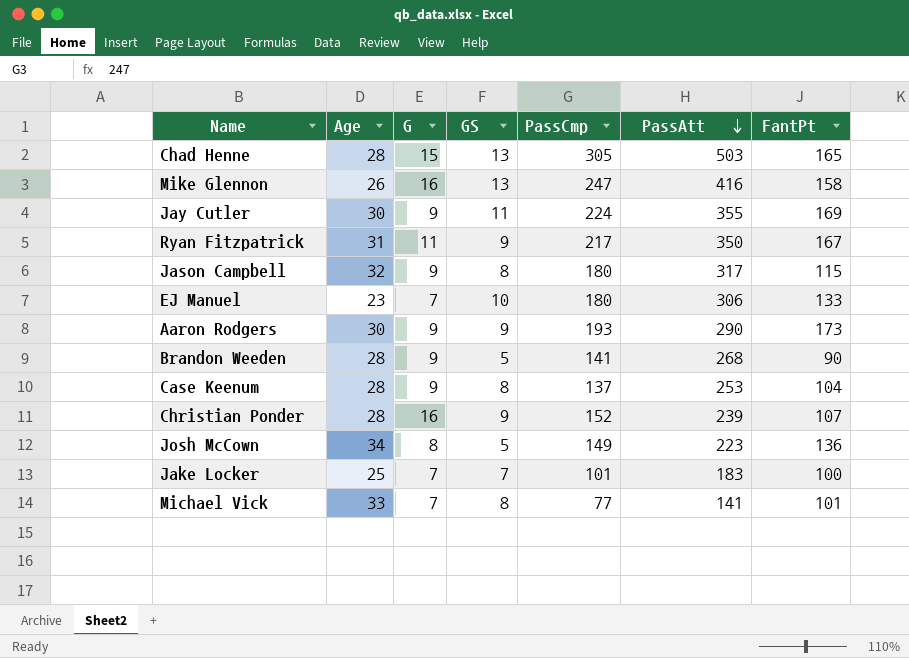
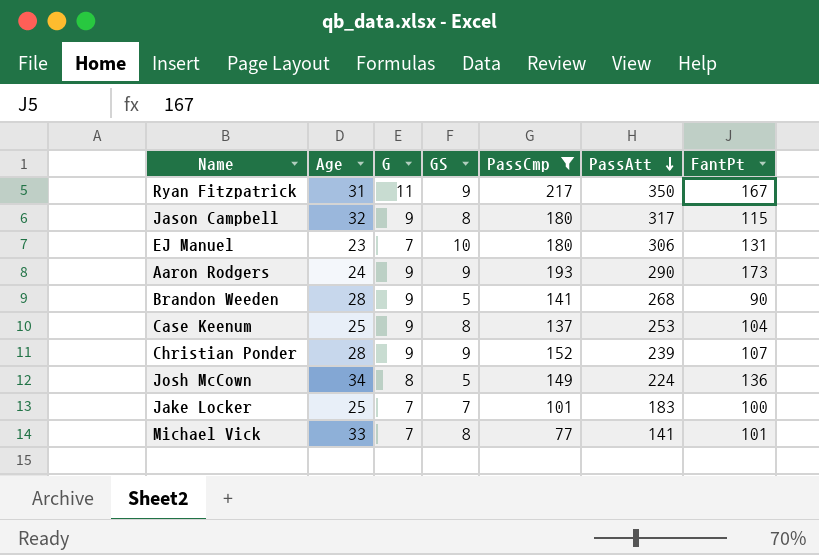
filter: none -> PassCmp <= 217
EJ Manuel | FantPt: 133 -> 131
Aaron Rodgers | Age: 30 -> 24
Case Keenum | Age: 28 -> 25
Christian Ponder | G: 16 -> 9
Josh McCown | PassAtt: 223 -> 224

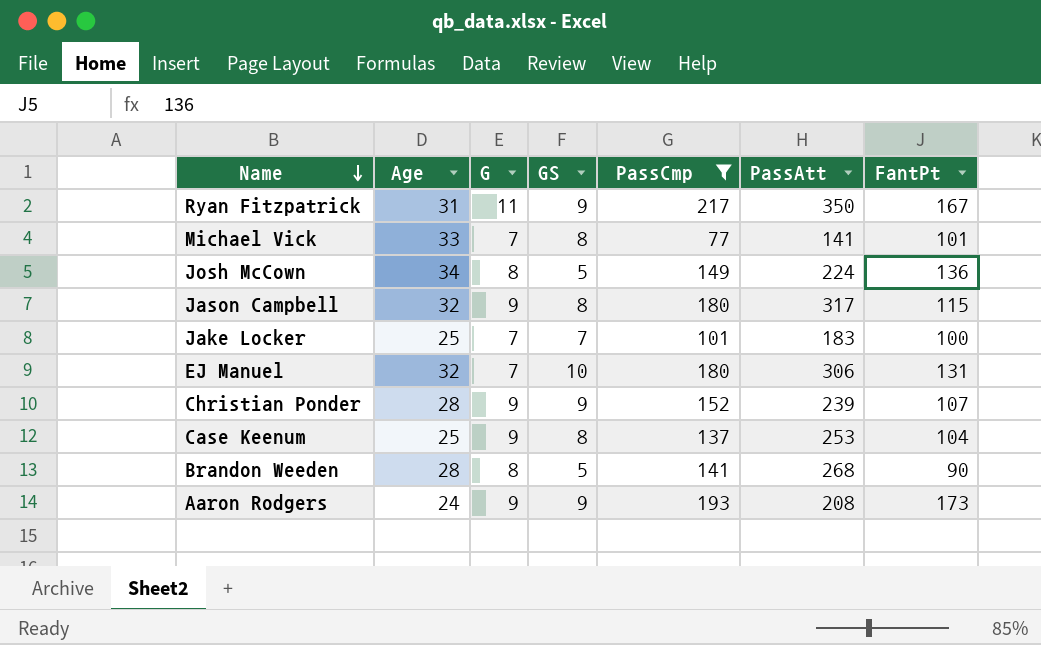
row order: PassAtt descending -> Name descending
EJ Manuel | Age: 23 -> 32
Brandon Weeden | G: 9 -> 8
Aaron Rodgers | PassAtt: 290 -> 208

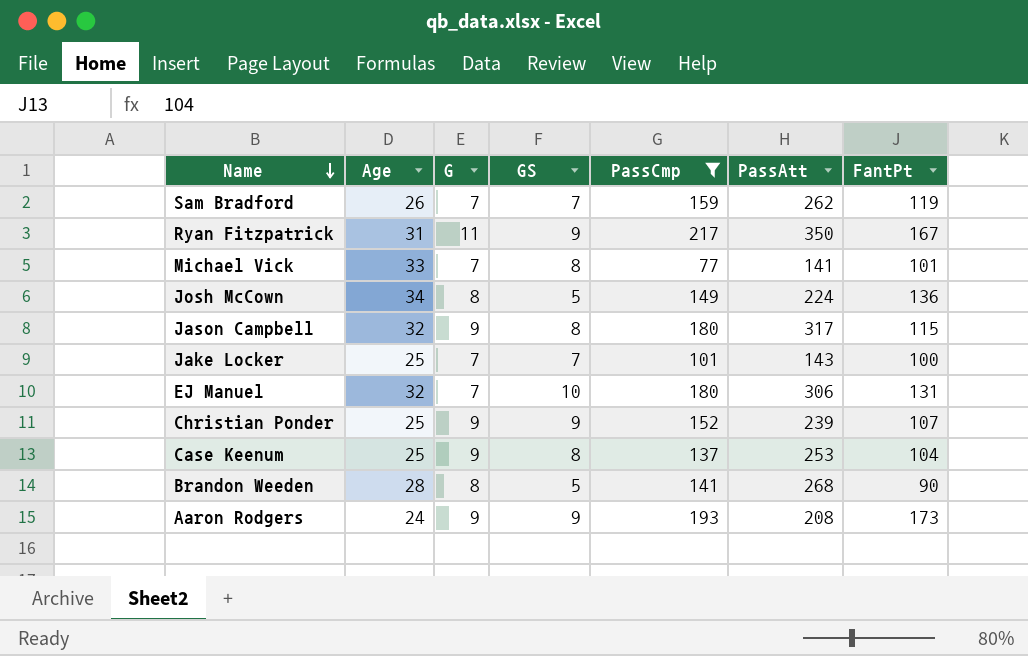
row Sam Bradford: none -> 26 | 7 | 7 | 159 | 262 | 119
Jake Locker | PassAtt: 183 -> 143
Christian Ponder | Age: 28 -> 25

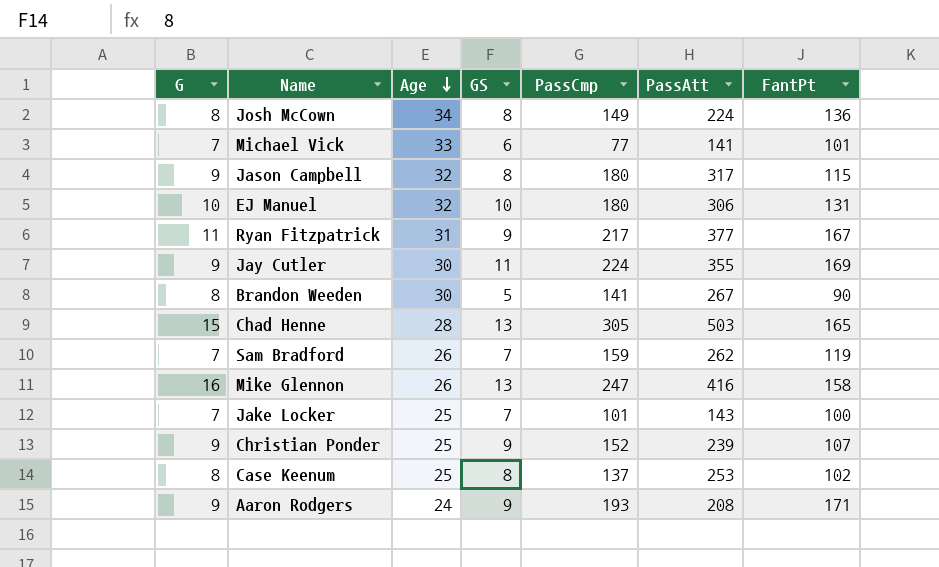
filter: PassCmp <= 217 -> none
row order: Name descending -> Age descending
column G | position: 3 -> 1
Josh McCown | GS: 5 -> 8
Michael Vick | GS: 8 -> 6
EJ Manuel | G: 7 -> 10
Ryan Fitzpatrick | PassAtt: 350 -> 377
Brandon Weeden | Age: 28 -> 30
Brandon Weeden | PassAtt: 268 -> 267
Case Keenum | G: 9 -> 8
Case Keenum | FantPt: 104 -> 102
Aaron Rodgers | FantPt: 173 -> 171

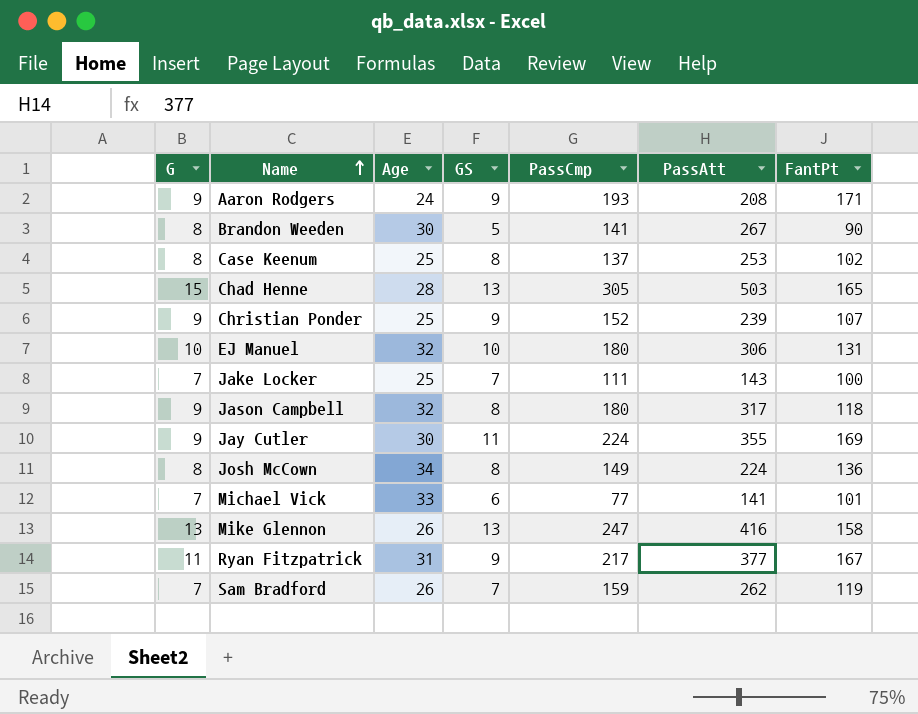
row order: Age descending -> Name ascending
Jake Locker | PassCmp: 101 -> 111
Jason Campbell | FantPt: 115 -> 118
Mike Glennon | G: 16 -> 13

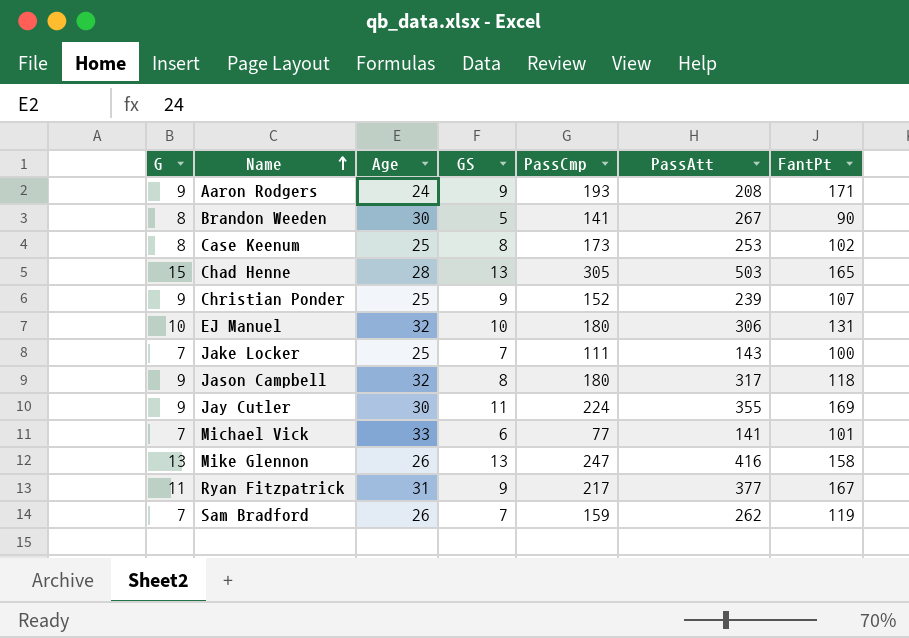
row Josh McCown: 8 | 34 | 8 | 149 | 224 | 136 -> none
Case Keenum | PassCmp: 137 -> 173

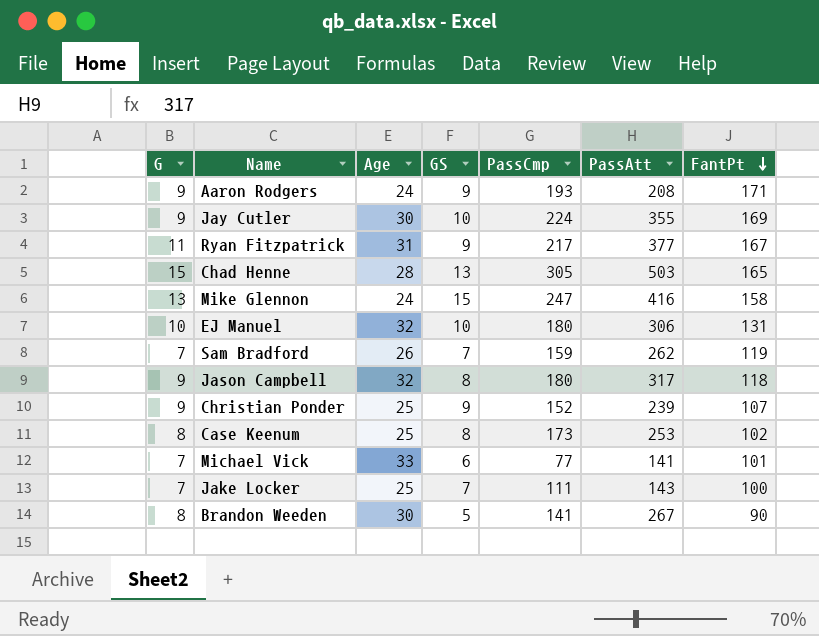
row order: Name ascending -> FantPt descending
Jay Cutler | GS: 11 -> 10
Mike Glennon | Age: 26 -> 24
Mike Glennon | GS: 13 -> 15

